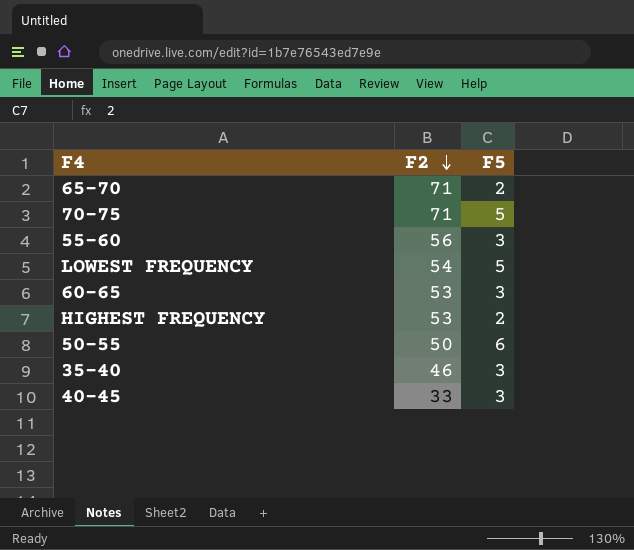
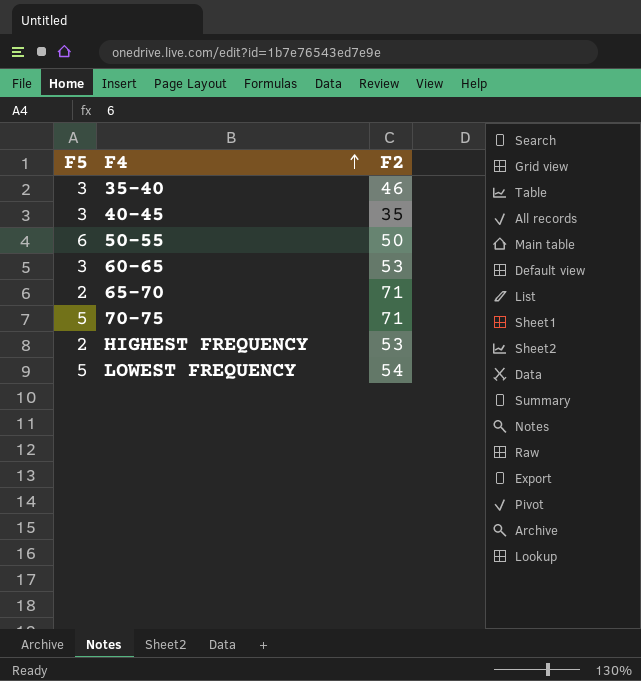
row order: F2 descending -> F4 ascending
column F5 | position: 3 -> 1
row 55-60: 56 | 3 -> none
40-45 | F2: 33 -> 35

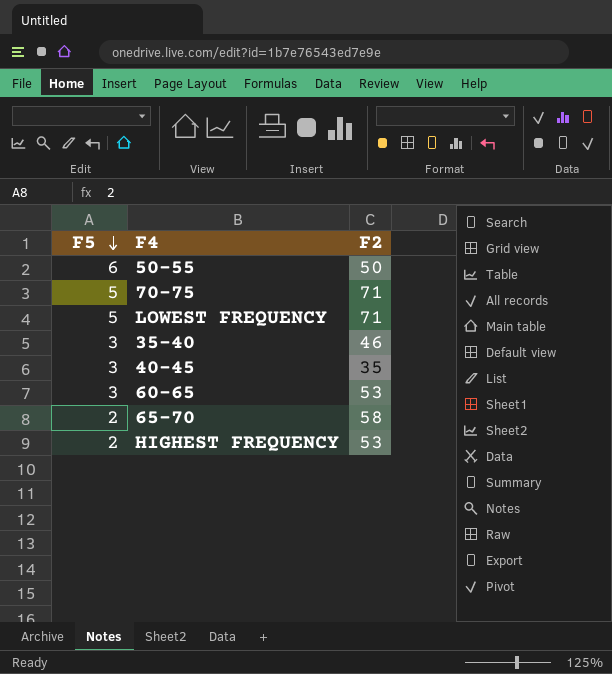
row order: F4 ascending -> F5 descending
LOWEST FREQUENCY | F2: 54 -> 71
65-70 | F2: 71 -> 58

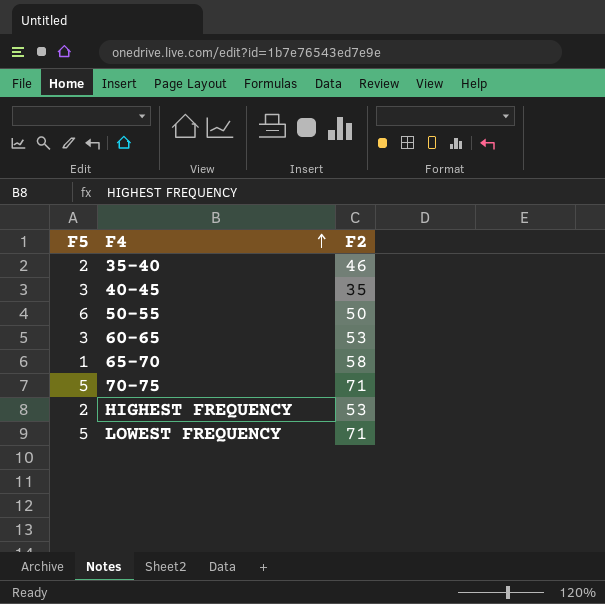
row order: F5 descending -> F4 ascending
35-40 | F5: 3 -> 2
65-70 | F5: 2 -> 1

